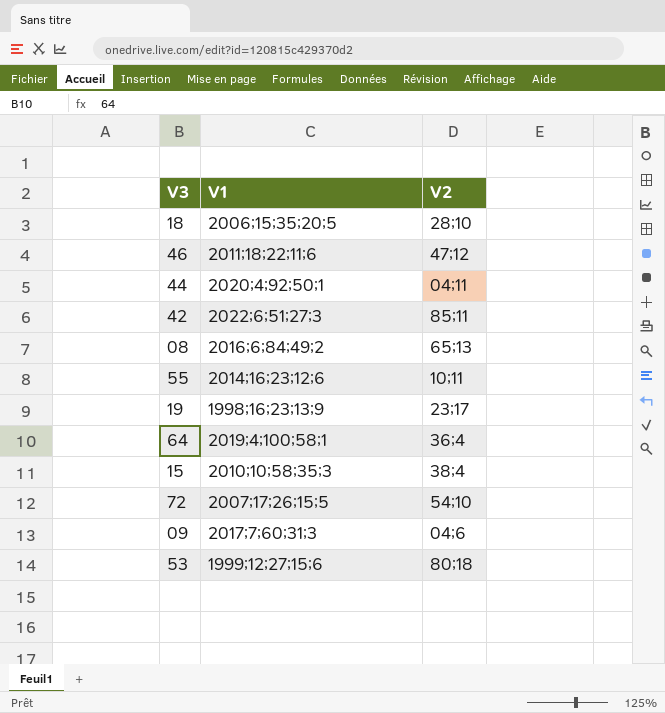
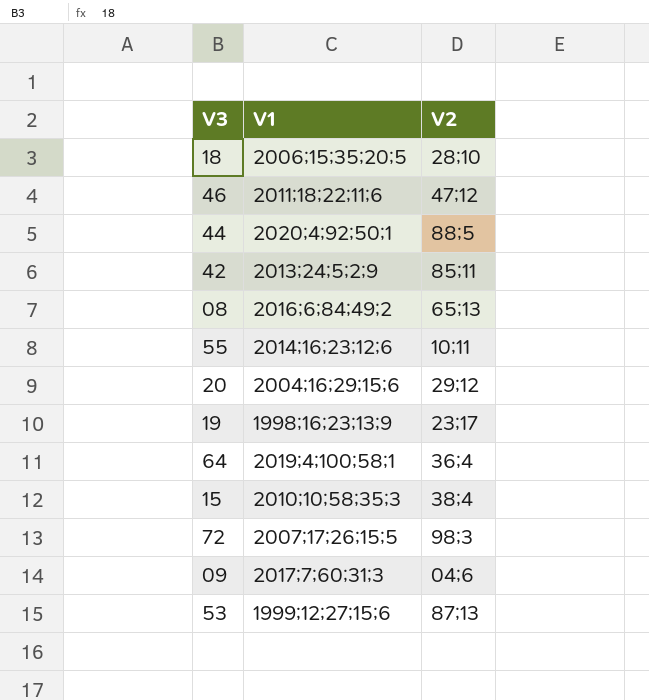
44 | V2: 04;11 -> 88;5
42 | V1: 2022;6;51;27;3 -> 2013;24;5;2;9
row 20: none -> 2004;16;29;15;6 | 29;12
72 | V2: 54;10 -> 98;3
53 | V2: 80;18 -> 87;13

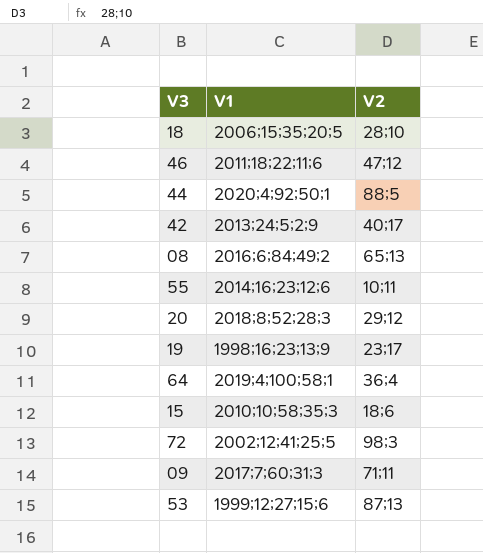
42 | V2: 85;11 -> 40;17
20 | V1: 2004;16;29;15;6 -> 2018;8;52;28;3
15 | V2: 38;4 -> 18;6
72 | V1: 2007;17;26;15;5 -> 2002;12;41;25;5
09 | V2: 04;6 -> 71;11

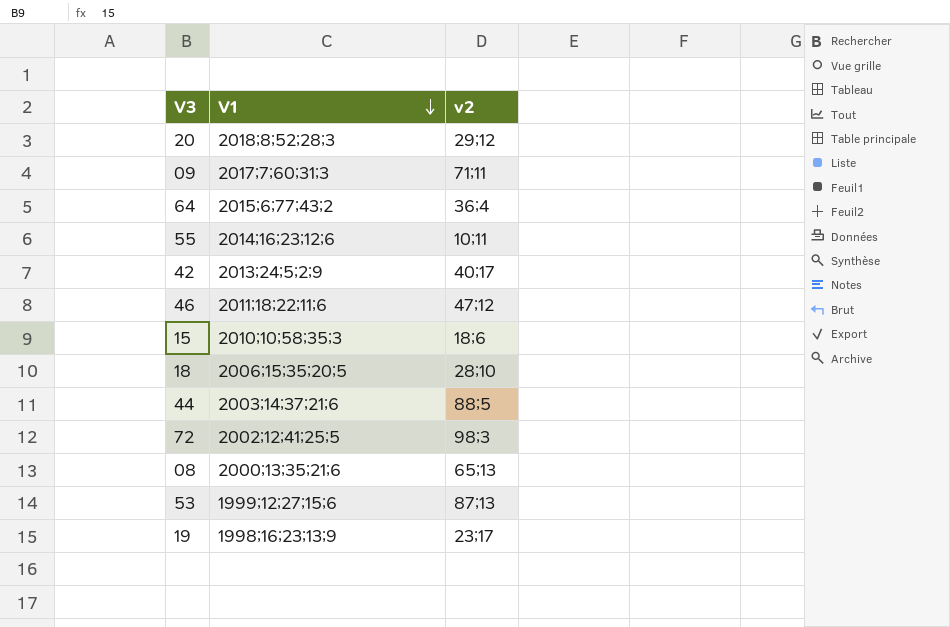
row order: none -> V1 descending
column name: V2 -> v2
64 | V1: 2019;4;100;58;1 -> 2015;6;77;43;2
44 | V1: 2020;4;92;50;1 -> 2003;14;37;21;6
08 | V1: 2016;6;84;49;2 -> 2000;13;35;21;6

